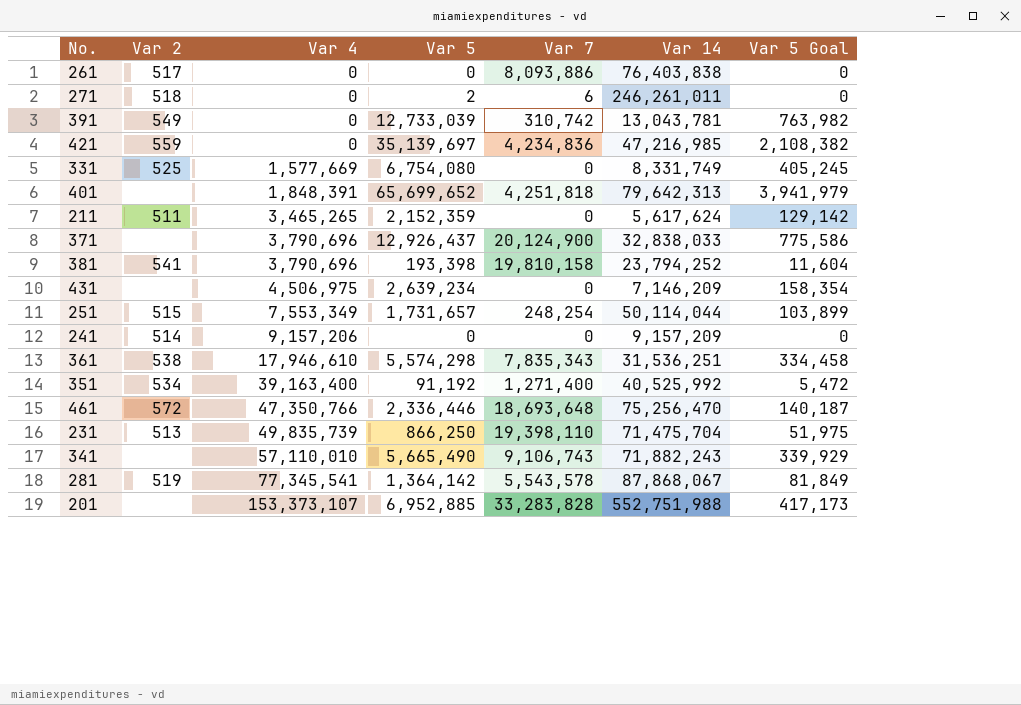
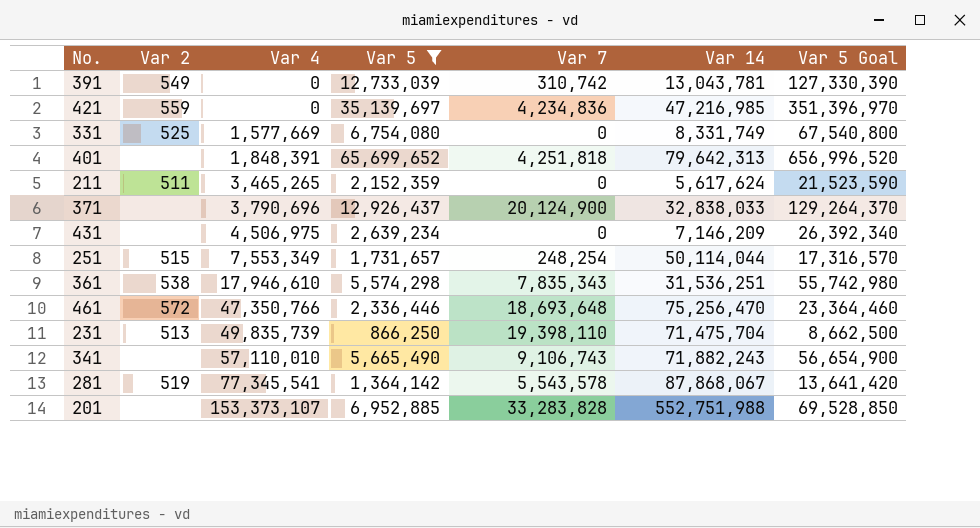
filter: none -> Var 5 >= 866,250
column Var 5 Goal | formula: [Var 5] * 0.06 -> [Var 5] * 10

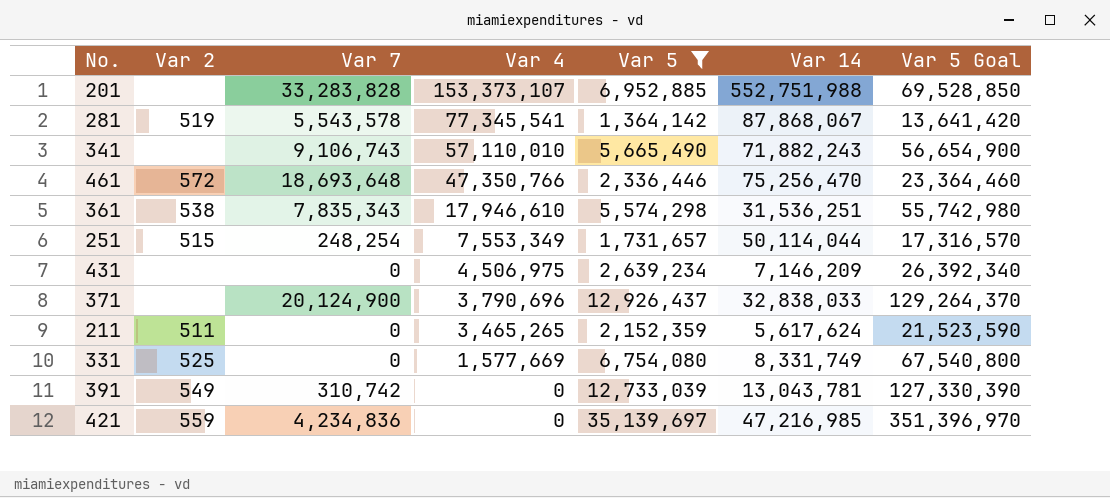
row order: Var 4 ascending -> Var 4 descending
column Var 7 | position: 5 -> 3
row 401: none | 1,848,391 | 65,699,652 | 4,251,818 | 79,642,313 | 656,996,520 -> none
row 231: 513 | 49,835,739 | 866,250 | 19,398,110 | 71,475,704 | 8,662,500 -> none

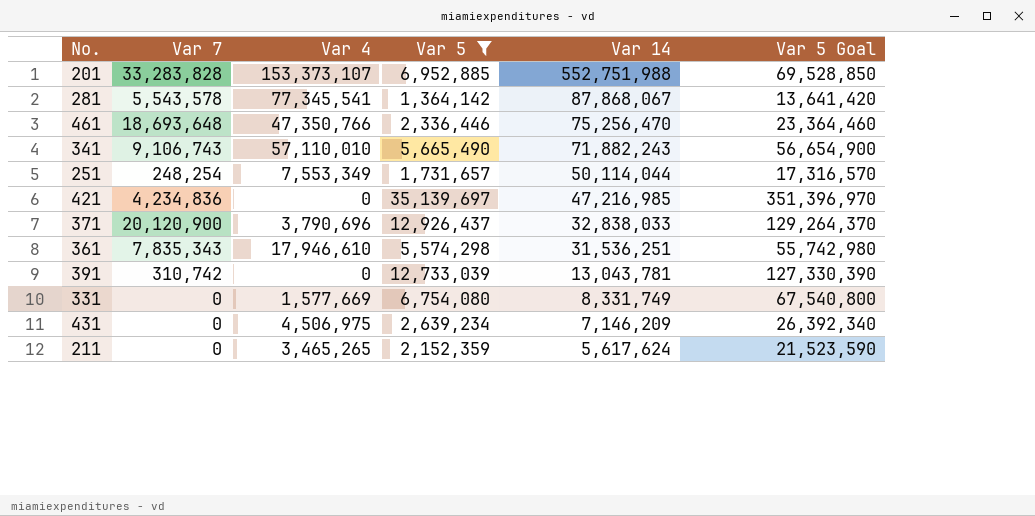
row order: Var 4 descending -> Var 14 descending
column Var 2 | position: 2 -> none
371 | Var 7: 20,124,900 -> 20,120,900

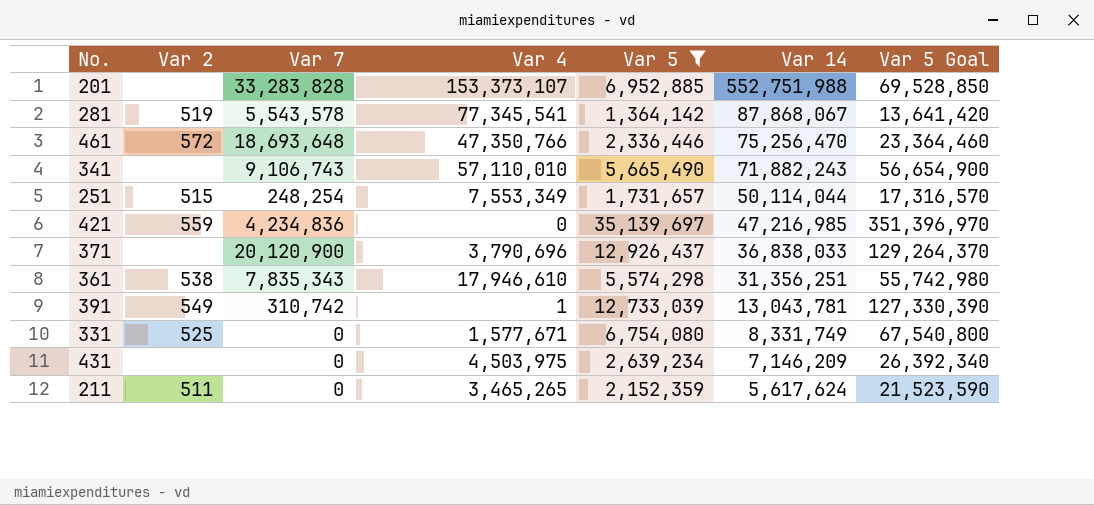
column Var 2 | position: none -> 2
371 | Var 14: 32,838,033 -> 36,838,033
361 | Var 14: 31,536,251 -> 31,356,251
391 | Var 4: 0 -> 1
331 | Var 4: 1,577,669 -> 1,577,671
431 | Var 4: 4,506,975 -> 4,503,975

